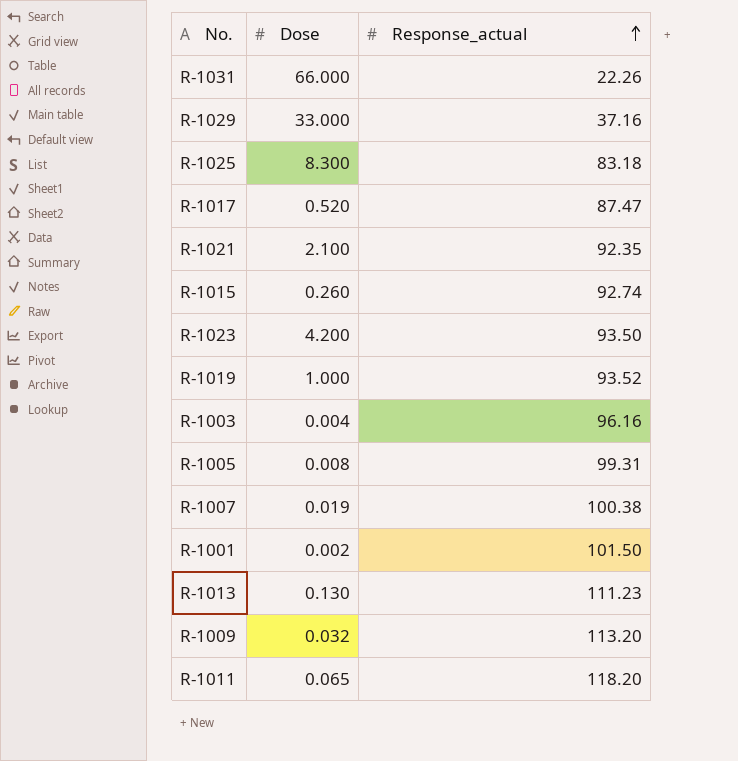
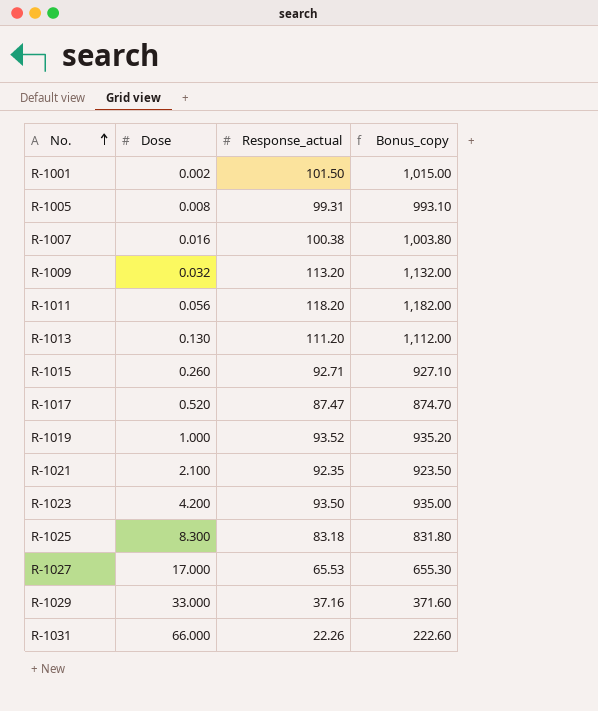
row order: Response_actual ascending -> No. ascending
column Bonus_copy | formula: none -> [Response_actual] * 10
row R-1003: 0.004 | 96.16 -> none
R-1007 | Dose: 0.019 -> 0.016
R-1011 | Dose: 0.065 -> 0.056
R-1013 | Response_actual: 111.23 -> 111.20
R-1015 | Response_actual: 92.74 -> 92.71
row R-1027: none -> 17.000 | 65.53 | 655.30

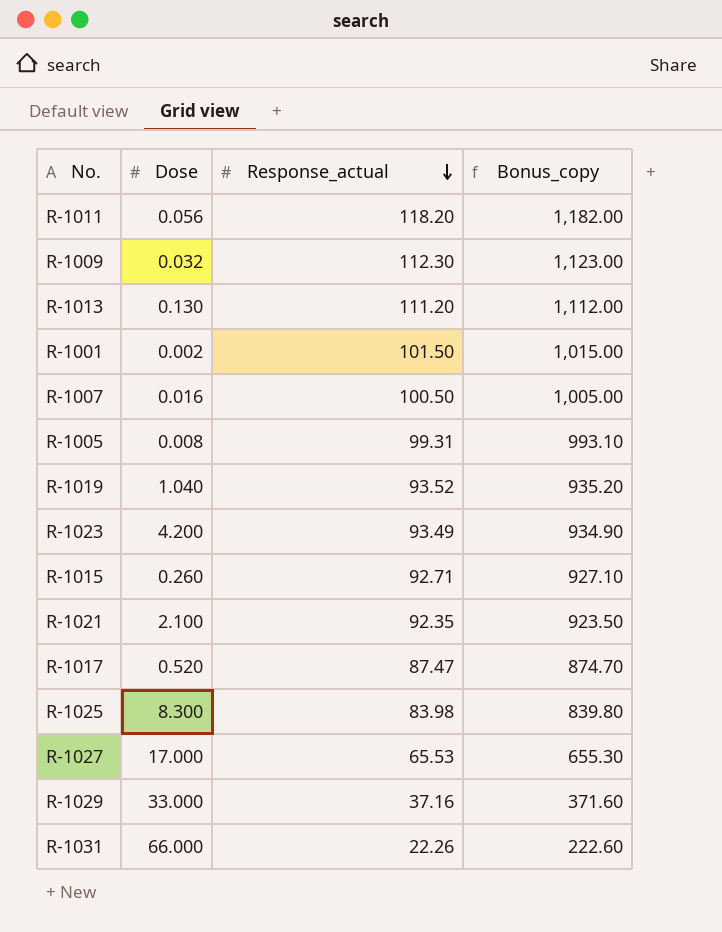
row order: No. ascending -> Response_actual descending
R-1009 | Response_actual: 113.20 -> 112.30
R-1009 | Bonus_copy: 1,132.00 -> 1,123.00
R-1007 | Response_actual: 100.38 -> 100.50
R-1007 | Bonus_copy: 1,003.80 -> 1,005.00
R-1019 | Dose: 1.000 -> 1.040
R-1023 | Response_actual: 93.50 -> 93.49
R-1023 | Bonus_copy: 935.00 -> 934.90
R-1025 | Response_actual: 83.18 -> 83.98
R-1025 | Bonus_copy: 831.80 -> 839.80

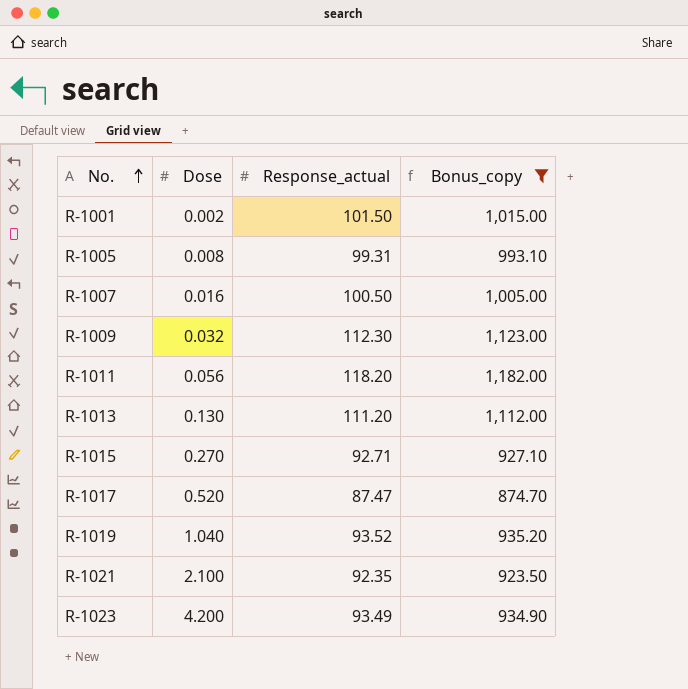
filter: none -> Bonus_copy >= 874.70
row order: Response_actual descending -> No. ascending
R-1015 | Dose: 0.260 -> 0.270

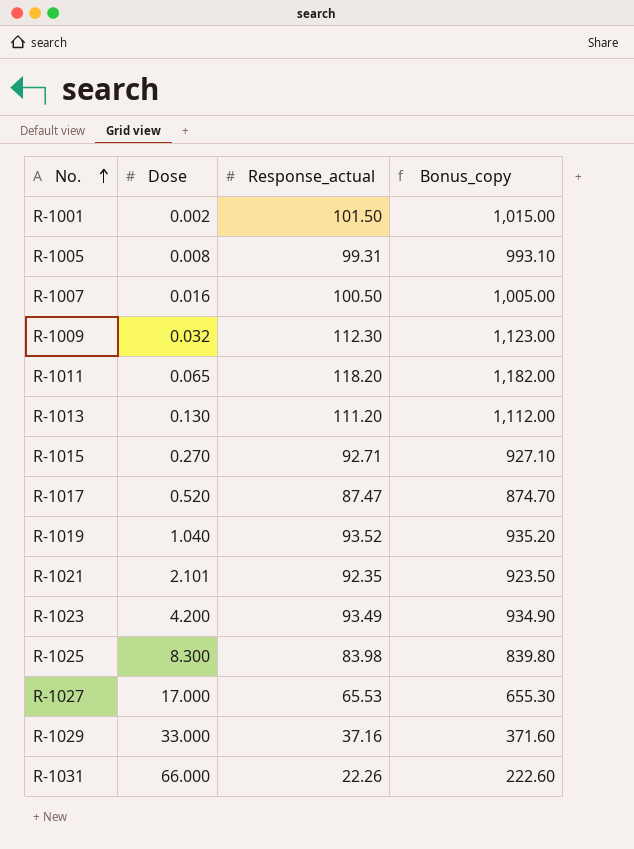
filter: Bonus_copy >= 874.70 -> none
R-1011 | Dose: 0.056 -> 0.065
R-1021 | Dose: 2.100 -> 2.101

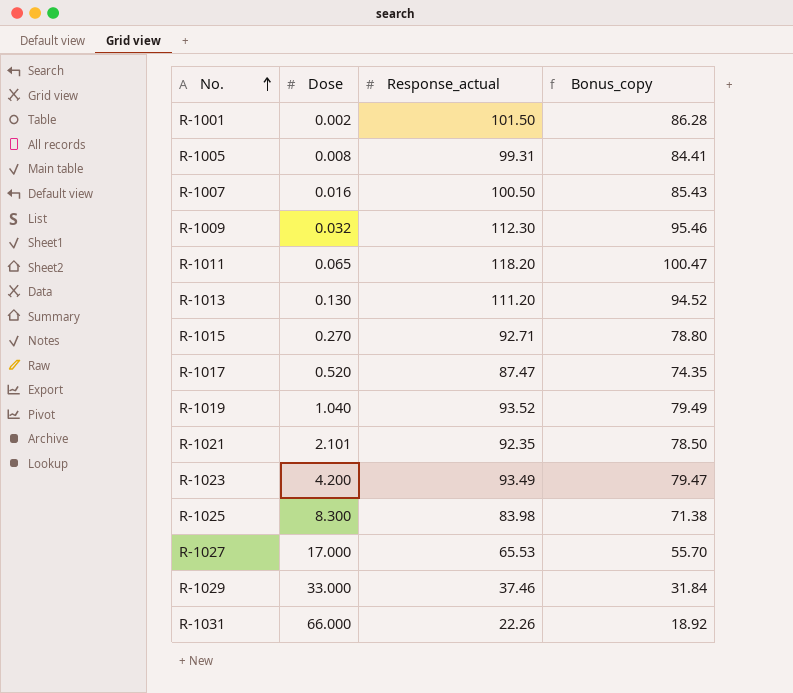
column Bonus_copy | formula: [Response_actual] * 10 -> [Response_actual] * 0.85
R-1029 | Response_actual: 37.16 -> 37.46

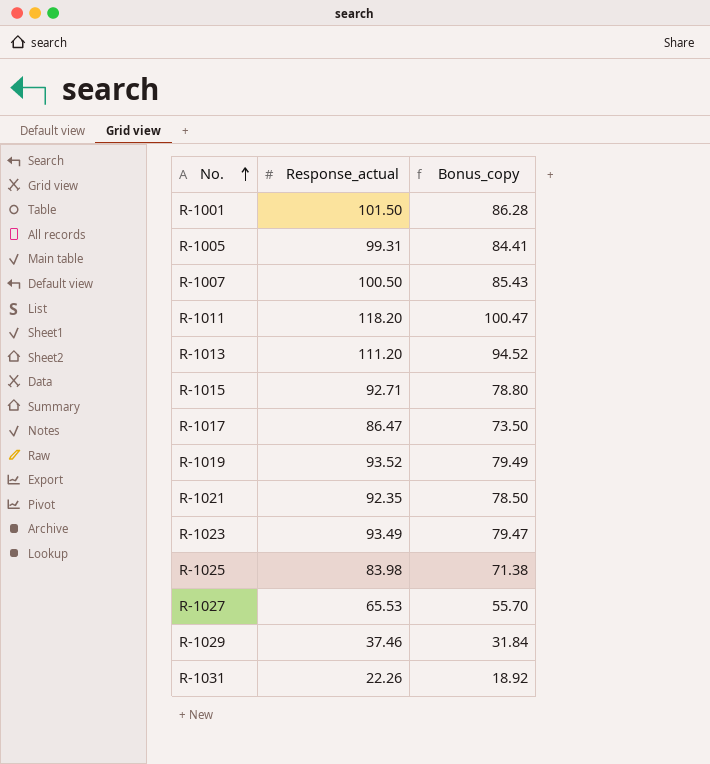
column Dose | position: 2 -> none
row R-1009: 0.032 | 112.30 | 95.46 -> none
R-1017 | Response_actual: 87.47 -> 86.47
R-1017 | Bonus_copy: 74.35 -> 73.50

